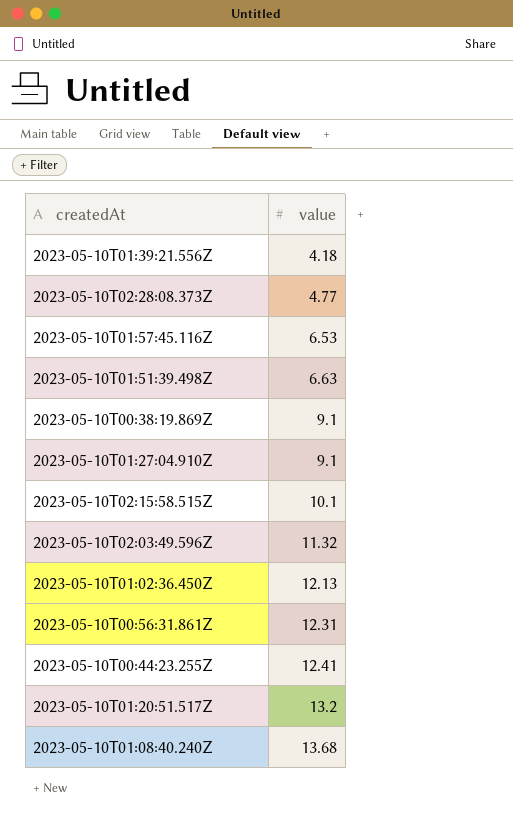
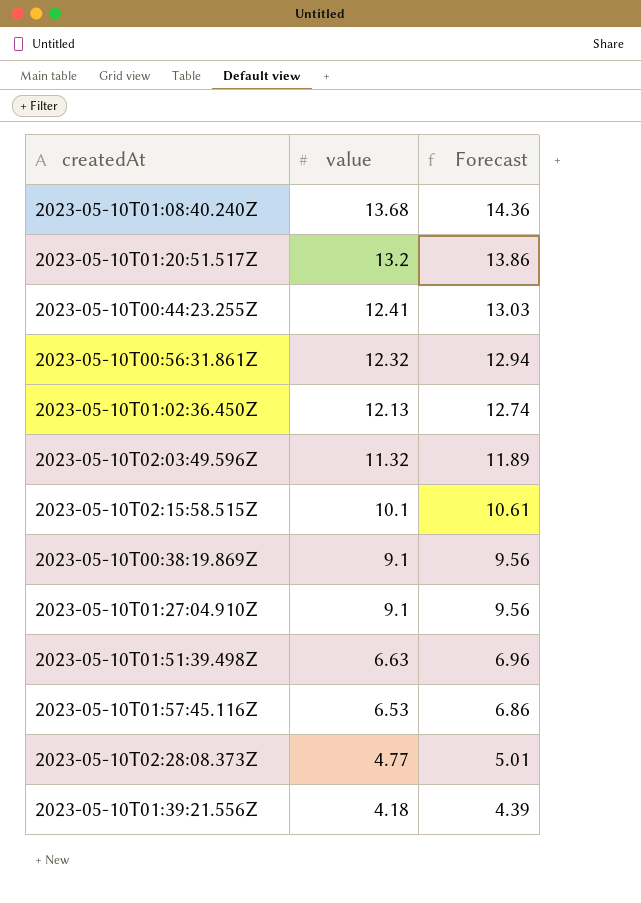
row order: value ascending -> value descending
column Forecast | formula: none -> [value] * 1.05
2023-05-10T00:56:31.861Z | value: 12.31 -> 12.32

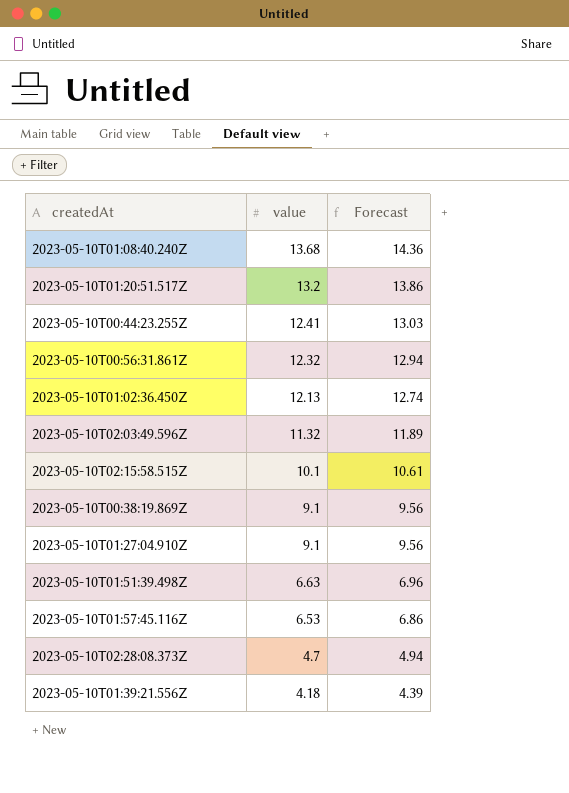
2023-05-10T02:28:08.373Z | value: 4.77 -> 4.7
2023-05-10T02:28:08.373Z | Forecast: 5.01 -> 4.94

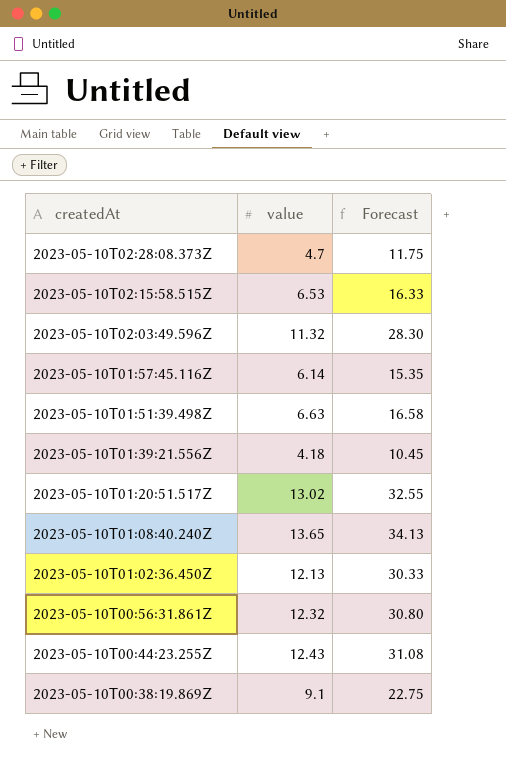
row order: value descending -> createdAt descending
column Forecast | formula: [value] * 1.05 -> [value] * 2.5
row 2023-05-10T01:27:04.910Z: 9.1 | 9.56 -> none
2023-05-10T02:15:58.515Z | value: 10.1 -> 6.53
2023-05-10T01:57:45.116Z | value: 6.53 -> 6.14
2023-05-10T01:20:51.517Z | value: 13.2 -> 13.02
2023-05-10T01:08:40.240Z | value: 13.68 -> 13.65
2023-05-10T00:44:23.255Z | value: 12.41 -> 12.43

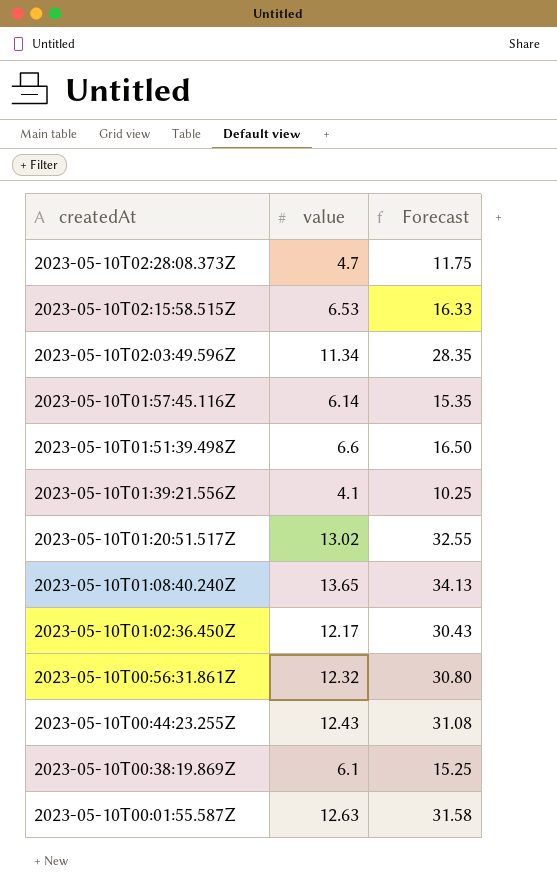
2023-05-10T02:03:49.596Z | value: 11.32 -> 11.34
2023-05-10T02:03:49.596Z | Forecast: 28.30 -> 28.35
2023-05-10T01:51:39.498Z | value: 6.63 -> 6.6
2023-05-10T01:51:39.498Z | Forecast: 16.58 -> 16.50
2023-05-10T01:39:21.556Z | value: 4.18 -> 4.1
2023-05-10T01:39:21.556Z | Forecast: 10.45 -> 10.25
2023-05-10T01:02:36.450Z | value: 12.13 -> 12.17
2023-05-10T01:02:36.450Z | Forecast: 30.33 -> 30.43
2023-05-10T00:38:19.869Z | value: 9.1 -> 6.1
2023-05-10T00:38:19.869Z | Forecast: 22.75 -> 15.25
row 2023-05-10T00:01:55.587Z: none -> 12.63 | 31.58

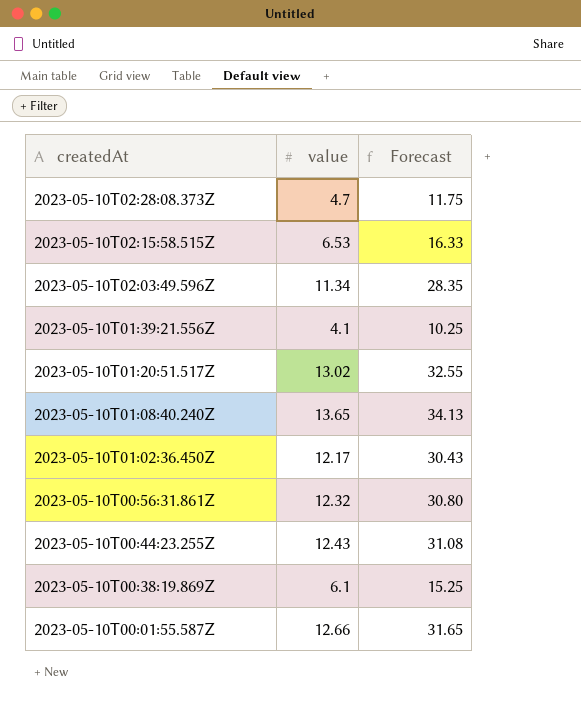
row 2023-05-10T01:57:45.116Z: 6.14 | 15.35 -> none
row 2023-05-10T01:51:39.498Z: 6.6 | 16.50 -> none
2023-05-10T00:01:55.587Z | value: 12.63 -> 12.66
2023-05-10T00:01:55.587Z | Forecast: 31.58 -> 31.65

